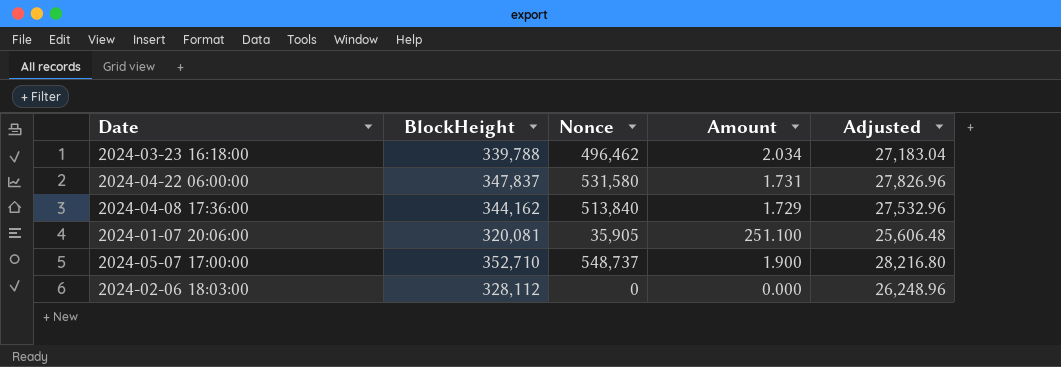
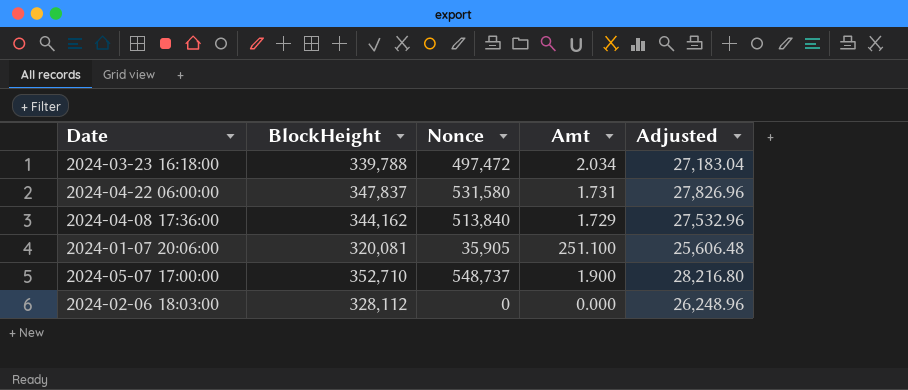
column name: Amount -> Amt
2024-03-23 16:18:00 | Nonce: 496,462 -> 497,472

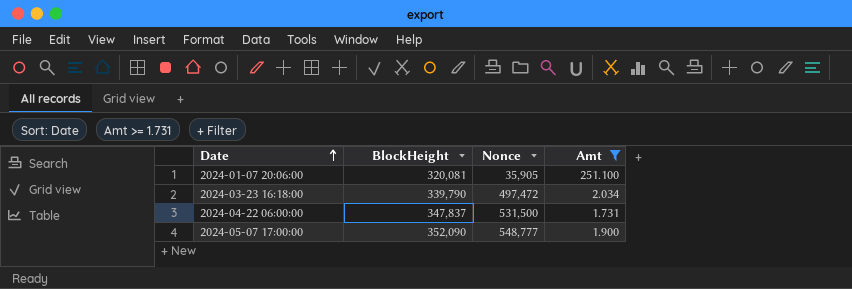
filter: none -> Amt >= 1.731
row order: none -> Date ascending
column Adjusted | formula: [BlockHeight] * 0.08 -> none
2024-03-23 16:18:00 | BlockHeight: 339,788 -> 339,790
2024-04-22 06:00:00 | Nonce: 531,580 -> 531,500
2024-05-07 17:00:00 | BlockHeight: 352,710 -> 352,090
2024-05-07 17:00:00 | Nonce: 548,737 -> 548,777

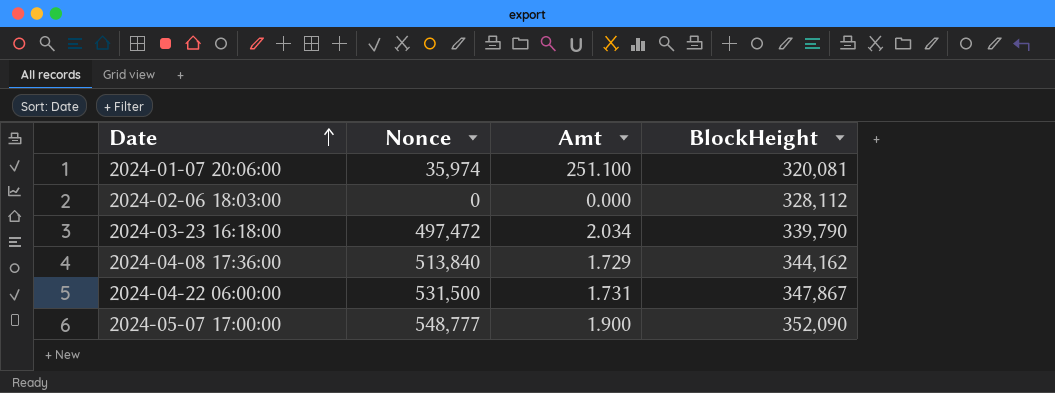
filter: Amt >= 1.731 -> none
column BlockHeight | position: 2 -> 4
2024-01-07 20:06:00 | Nonce: 35,905 -> 35,974
2024-04-22 06:00:00 | BlockHeight: 347,837 -> 347,867

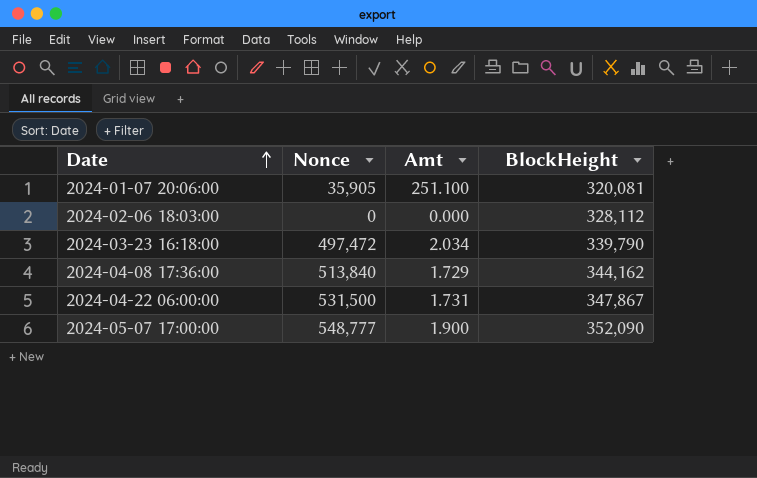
2024-01-07 20:06:00 | Nonce: 35,974 -> 35,905

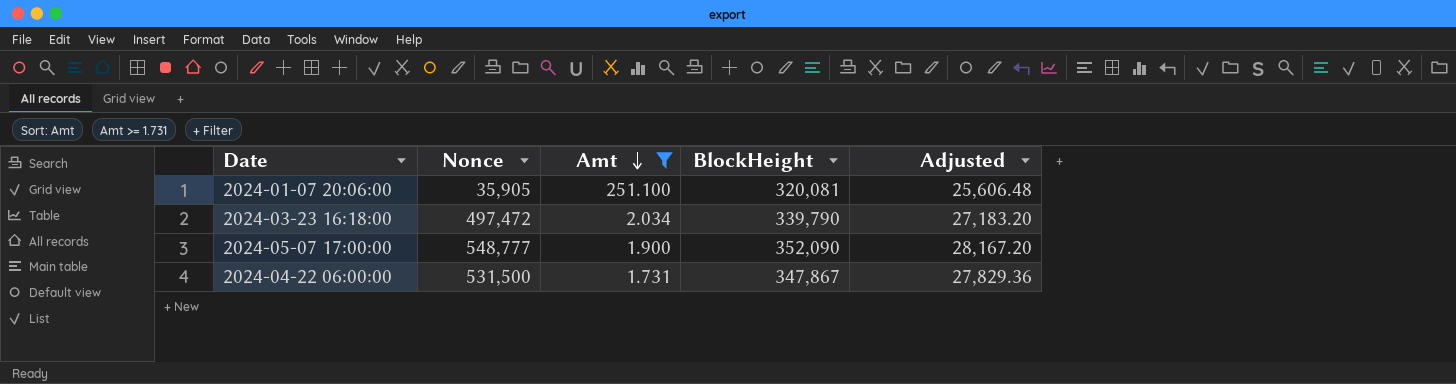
filter: none -> Amt >= 1.731
row order: Date ascending -> Amt descending
column Adjusted | formula: none -> [BlockHeight] * 0.08

